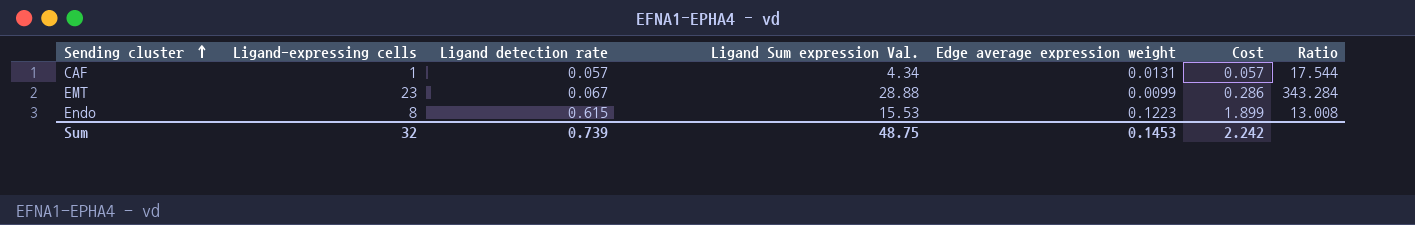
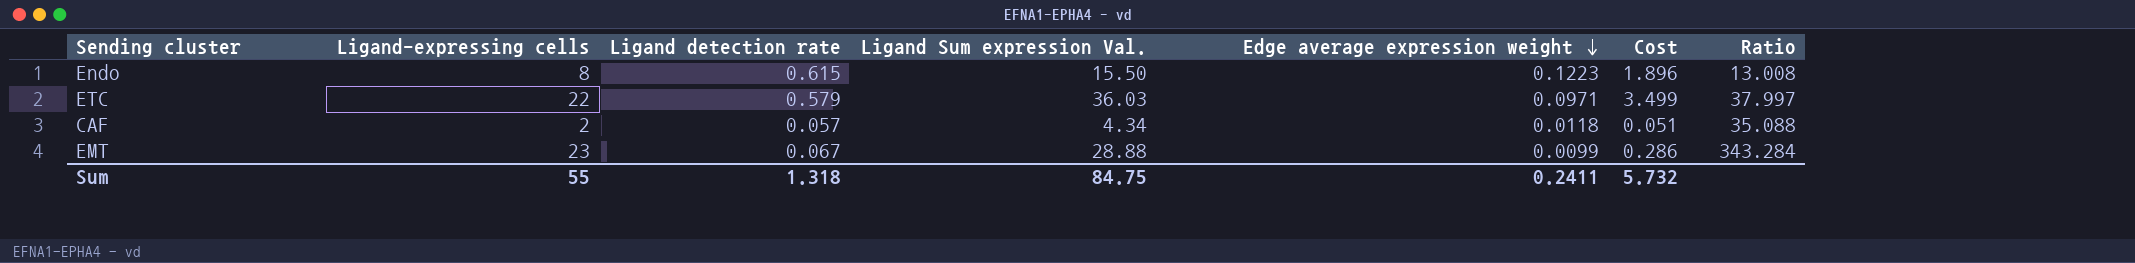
row order: Sending cluster ascending -> Edge average expression weight descending
Endo | Ligand Sum expression Val.: 15.53 -> 15.50
Endo | Cost: 1.899 -> 1.896
row ETC: none -> 22 | 0.579 | 36.03 | 0.0971 | 3.499 | 37.997
CAF | Ligand-expressing cells: 1 -> 2
CAF | Edge average expression weight: 0.0131 -> 0.0118
CAF | Cost: 0.057 -> 0.051
CAF | Ratio: 17.544 -> 35.088
Sum | Ligand-expressing cells: 32 -> 55
Sum | Ligand detection rate: 0.739 -> 1.318
Sum | Ligand Sum expression Val.: 48.75 -> 84.75
Sum | Edge average expression weight: 0.1453 -> 0.2411
Sum | Cost: 2.242 -> 5.732

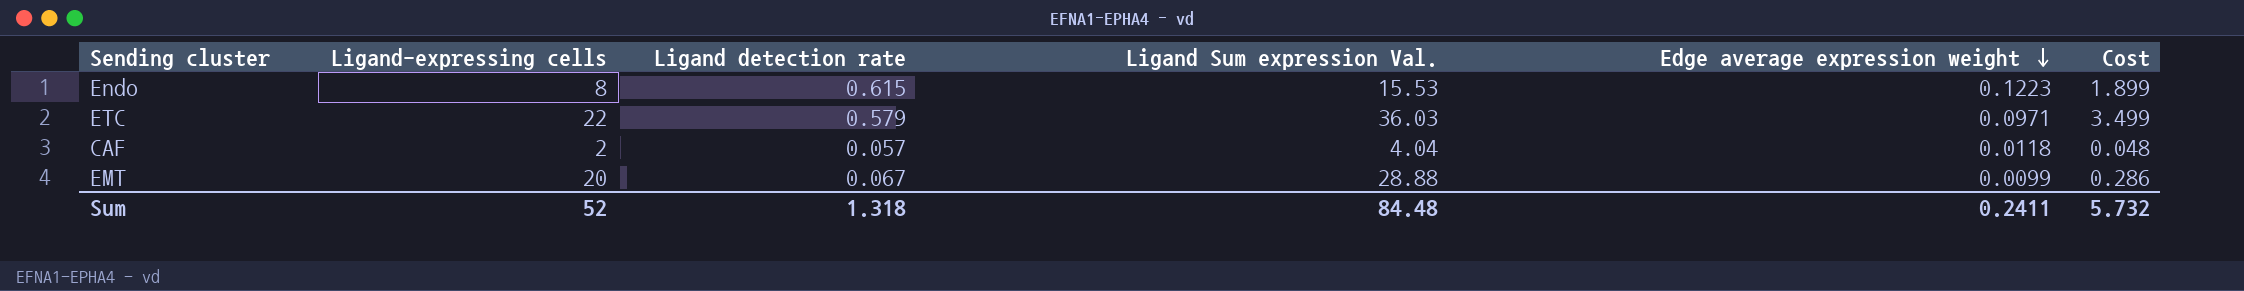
column Ratio | formula: [Ligand-expressing cells] / [Ligand detection rate] -> none
Endo | Ligand Sum expression Val.: 15.50 -> 15.53
Endo | Cost: 1.896 -> 1.899
CAF | Ligand Sum expression Val.: 4.34 -> 4.04
CAF | Cost: 0.051 -> 0.048
EMT | Ligand-expressing cells: 23 -> 20
Sum | Ligand-expressing cells: 55 -> 52
Sum | Ligand Sum expression Val.: 84.75 -> 84.48

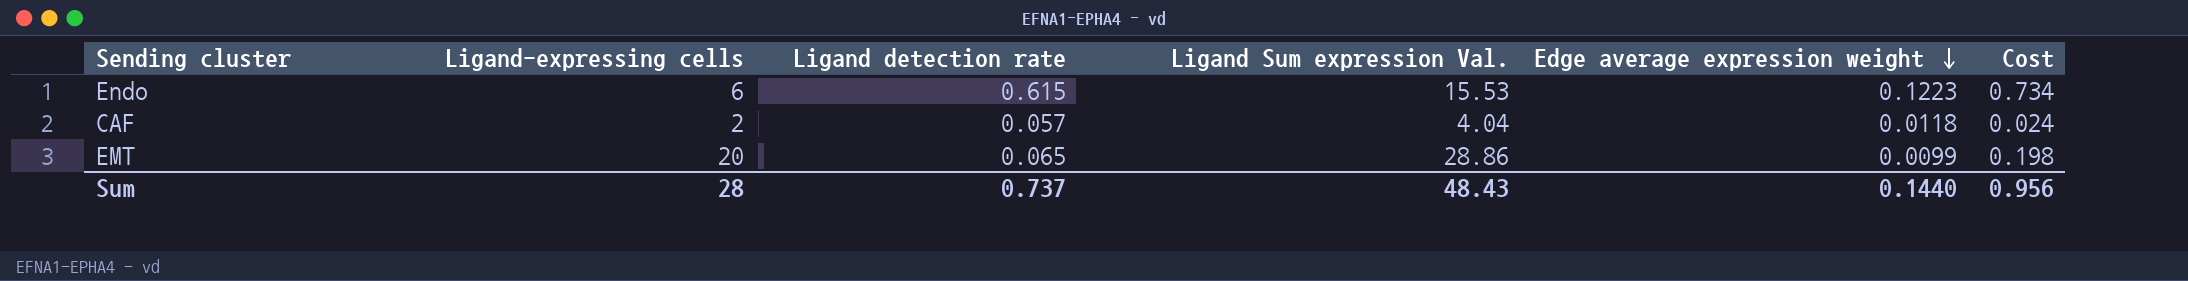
column Cost | formula: [Ligand Sum expression Val.] * [Edge average expression weight] -> [Ligand-expressing cells] * [Edge average expression weight]
row ETC: 22 | 0.579 | 36.03 | 0.0971 | 3.499 -> none
Endo | Ligand-expressing cells: 8 -> 6
EMT | Ligand detection rate: 0.067 -> 0.065
EMT | Ligand Sum expression Val.: 28.88 -> 28.86
Sum | Ligand-expressing cells: 52 -> 28
Sum | Ligand detection rate: 1.318 -> 0.737
Sum | Ligand Sum expression Val.: 84.48 -> 48.43
Sum | Edge average expression weight: 0.2411 -> 0.1440
Sum | Cost: 5.732 -> 0.956

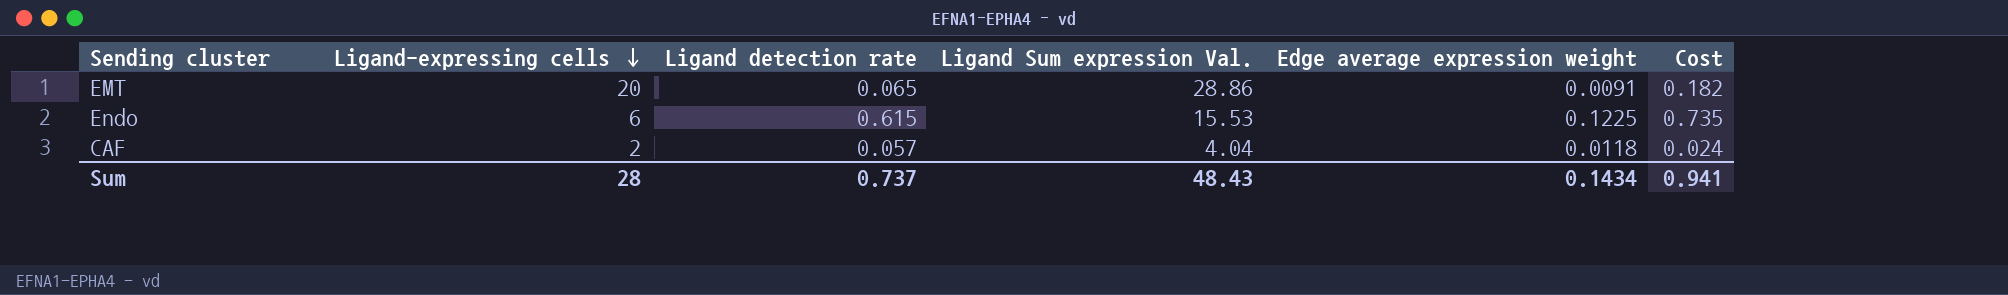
row order: Edge average expression weight descending -> Ligand-expressing cells descending
EMT | Edge average expression weight: 0.0099 -> 0.0091
EMT | Cost: 0.198 -> 0.182
Endo | Edge average expression weight: 0.1223 -> 0.1225
Endo | Cost: 0.734 -> 0.735
Sum | Edge average expression weight: 0.1440 -> 0.1434
Sum | Cost: 0.956 -> 0.941

